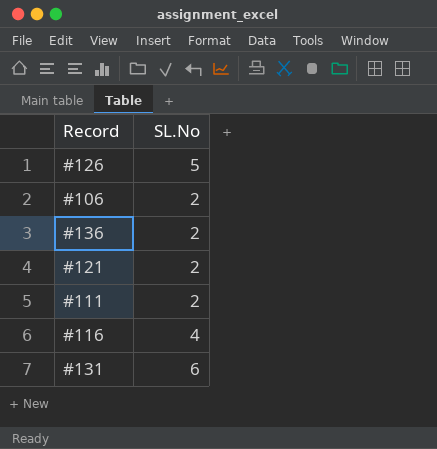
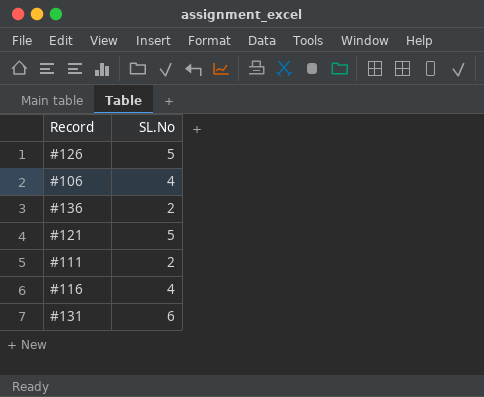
#106 | SL.No: 2 -> 4
#121 | SL.No: 2 -> 5

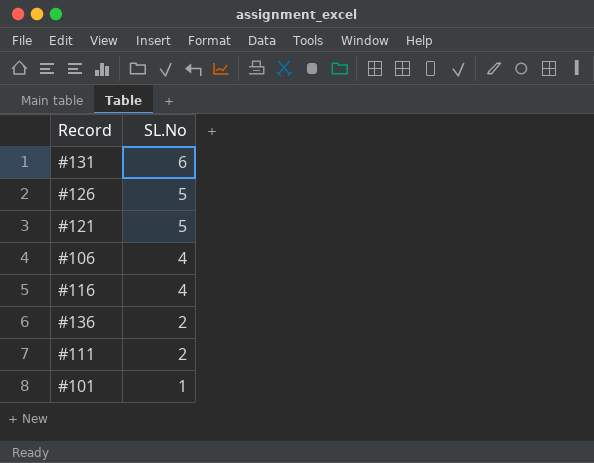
row order: none -> SL.No descending
row #101: none -> 1

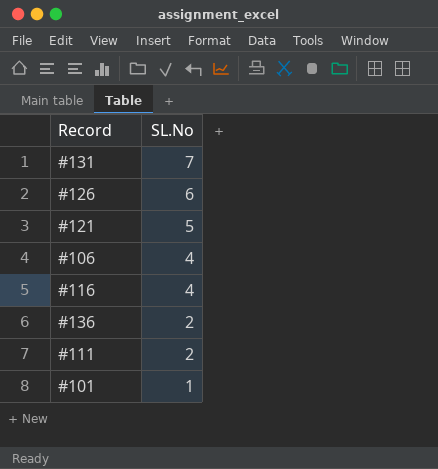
#131 | SL.No: 6 -> 7
#126 | SL.No: 5 -> 6

